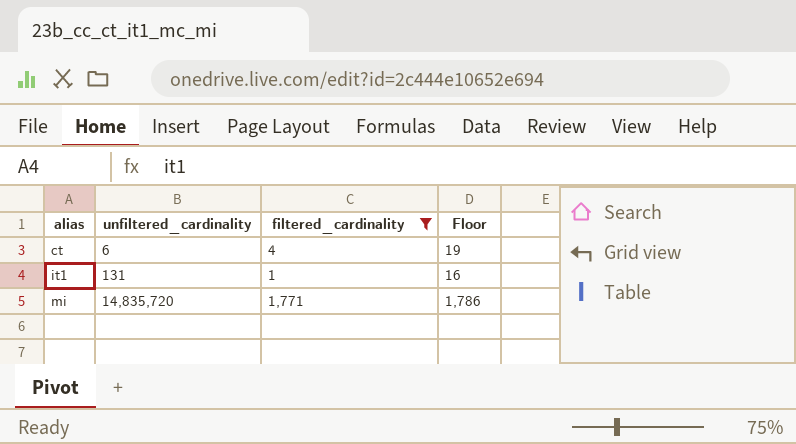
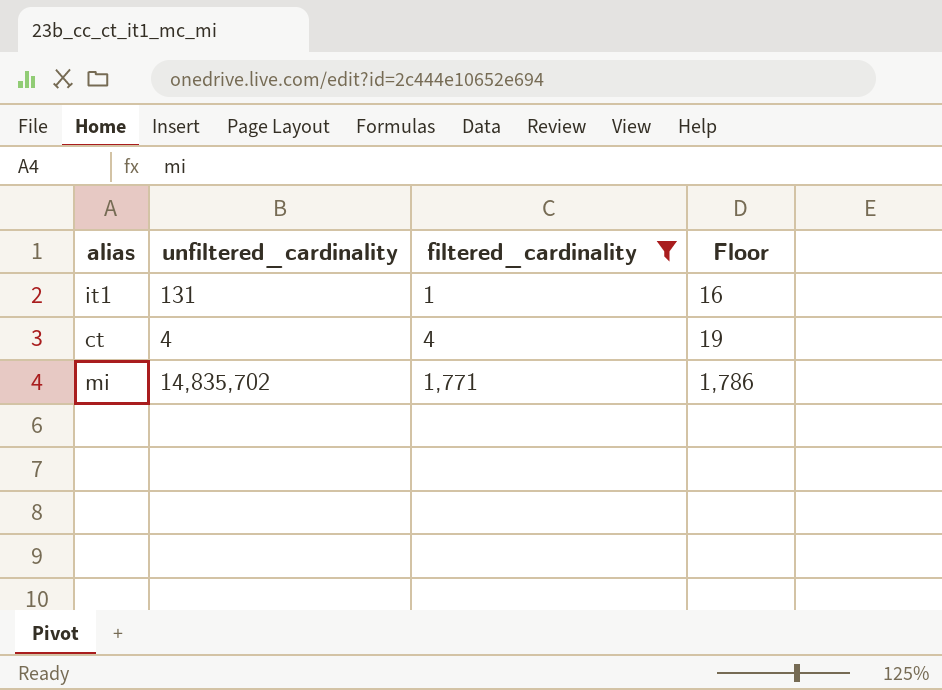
row order: alias ascending -> filtered_cardinality ascending
ct | unfiltered_cardinality: 6 -> 4
mi | unfiltered_cardinality: 14,835,720 -> 14,835,702

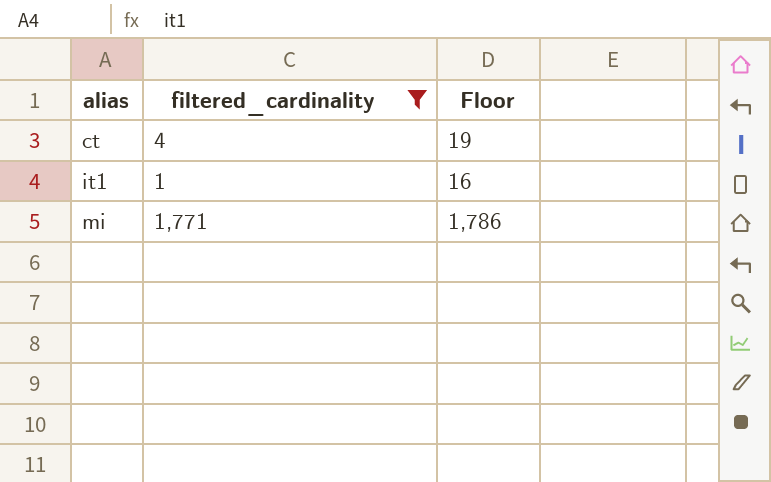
row order: filtered_cardinality ascending -> alias ascending
column unfiltered_cardinality | position: 2 -> none

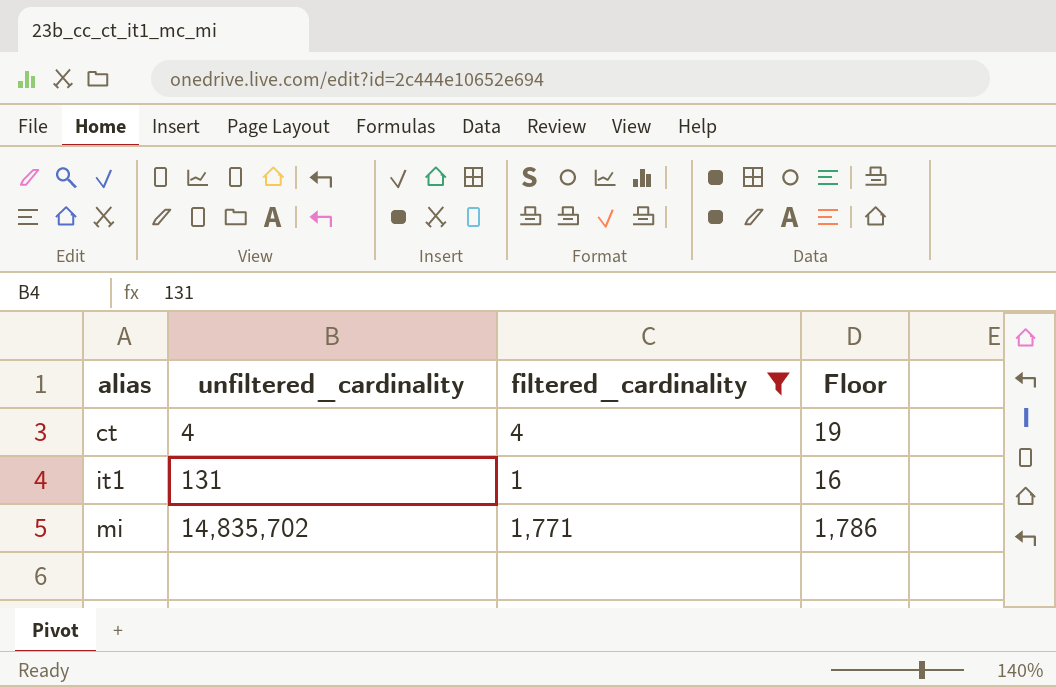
column unfiltered_cardinality | position: none -> 2

